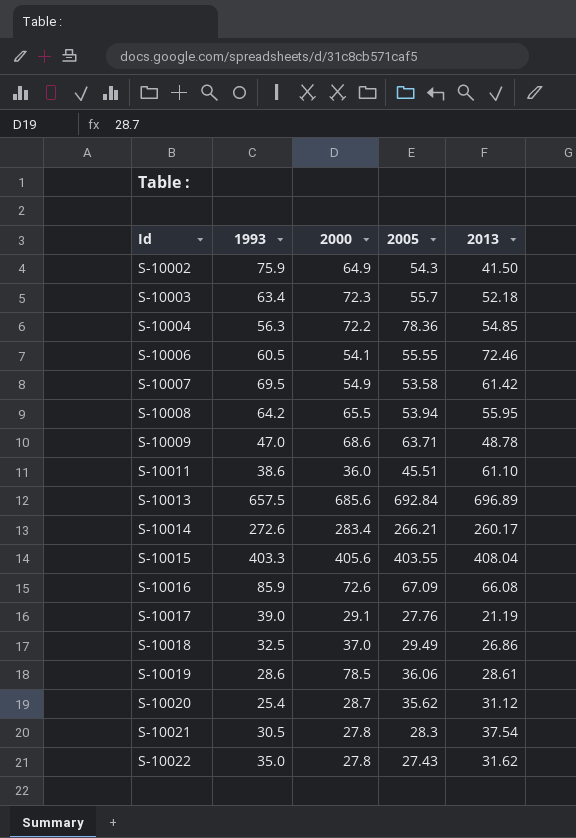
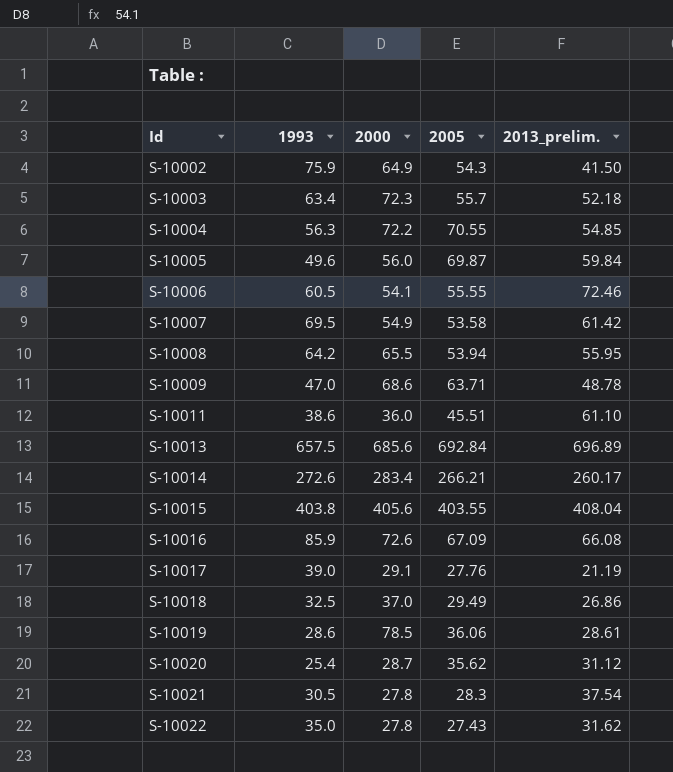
column name: 2013 -> 2013_prelim.
S-10004 | 2005: 78.36 -> 70.55
row S-10005: none -> 49.6 | 56.0 | 69.87 | 59.84
S-10015 | 1993: 403.3 -> 403.8

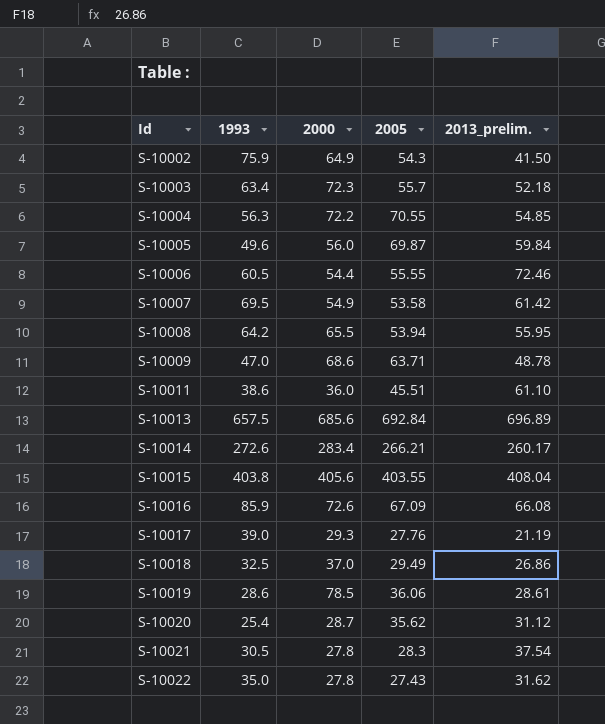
S-10006 | 2000: 54.1 -> 54.4
S-10017 | 2000: 29.1 -> 29.3

